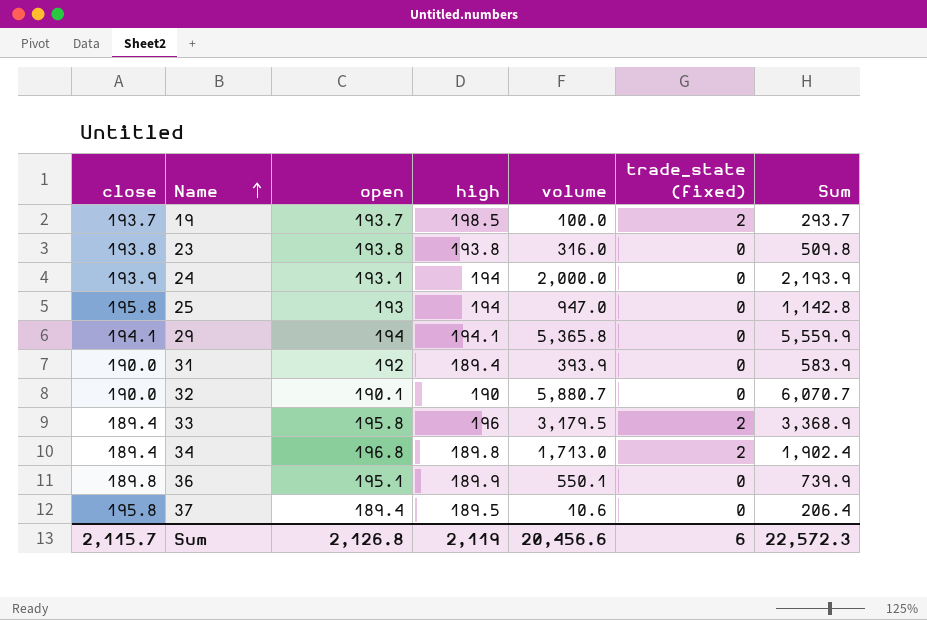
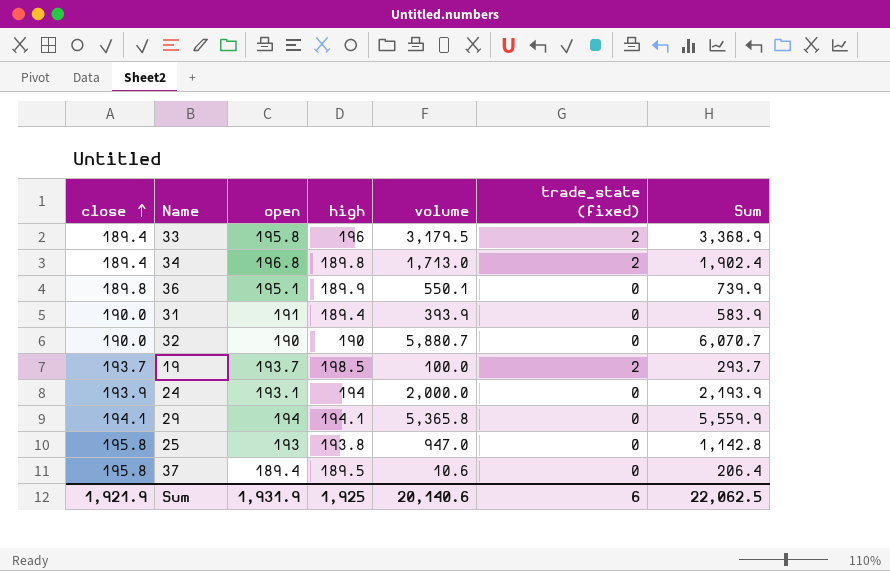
row order: Name ascending -> close ascending
row 23: 193.8 | 193.8 | 193.8 | 316.0 | 0 | 509.8 -> none
31 | open: 192 -> 191
32 | open: 190.1 -> 190
25 | high: 194 -> 193.8
Sum | close: 2,115.7 -> 1,921.9
Sum | open: 2,126.8 -> 1,931.9
Sum | high: 2,119 -> 1,925
Sum | volume: 20,456.6 -> 20,140.6
Sum | Sum: 22,572.3 -> 22,062.5

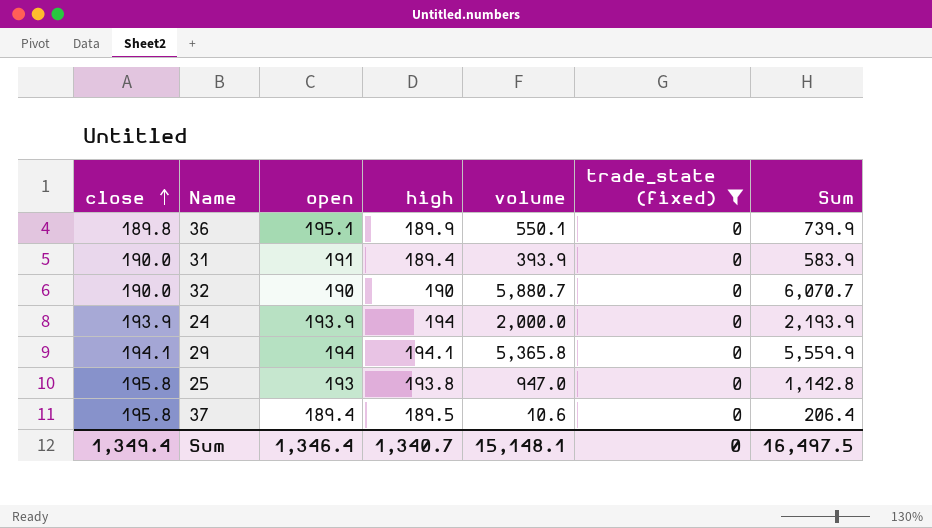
filter: none -> trade_state (fixed) = 0
24 | open: 193.1 -> 193.9
Sum | close: 1,921.9 -> 1,349.4
Sum | open: 1,931.9 -> 1,346.4
Sum | high: 1,925 -> 1,340.7
Sum | volume: 20,140.6 -> 15,148.1
Sum | trade_state (fixed): 6 -> 0
Sum | Sum: 22,062.5 -> 16,497.5

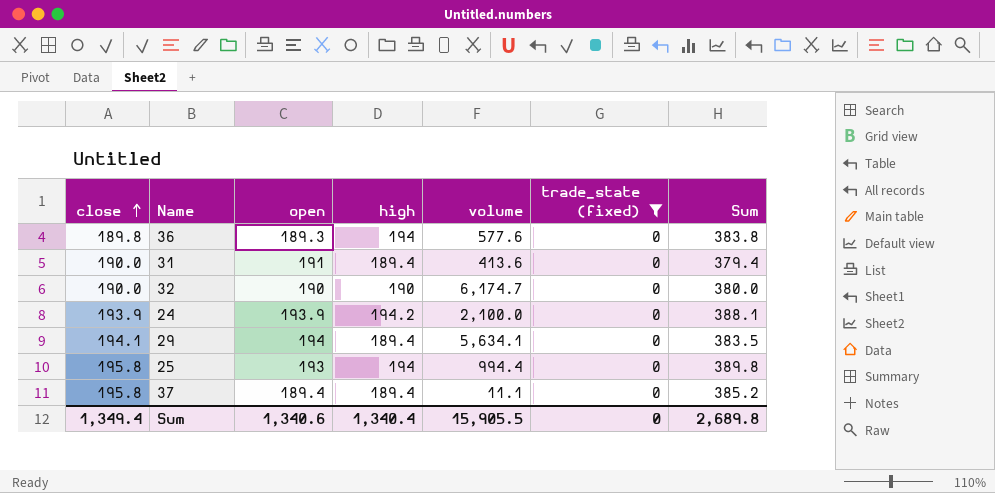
column Sum | formula: [close] + [volume] -> [close] + [high]
36 | open: 195.1 -> 189.3
36 | high: 189.9 -> 194
36 | volume: 550.1 -> 577.6
31 | volume: 393.9 -> 413.6
32 | volume: 5,880.7 -> 6,174.7
24 | high: 194 -> 194.2
24 | volume: 2,000.0 -> 2,100.0
29 | high: 194.1 -> 189.4
29 | volume: 5,365.8 -> 5,634.1
25 | high: 193.8 -> 194
25 | volume: 947.0 -> 994.4
37 | high: 189.5 -> 189.4
37 | volume: 10.6 -> 11.1
Sum | open: 1,346.4 -> 1,340.6
Sum | high: 1,340.7 -> 1,340.4
Sum | volume: 15,148.1 -> 15,905.5
Sum | Sum: 16,497.5 -> 2,689.8

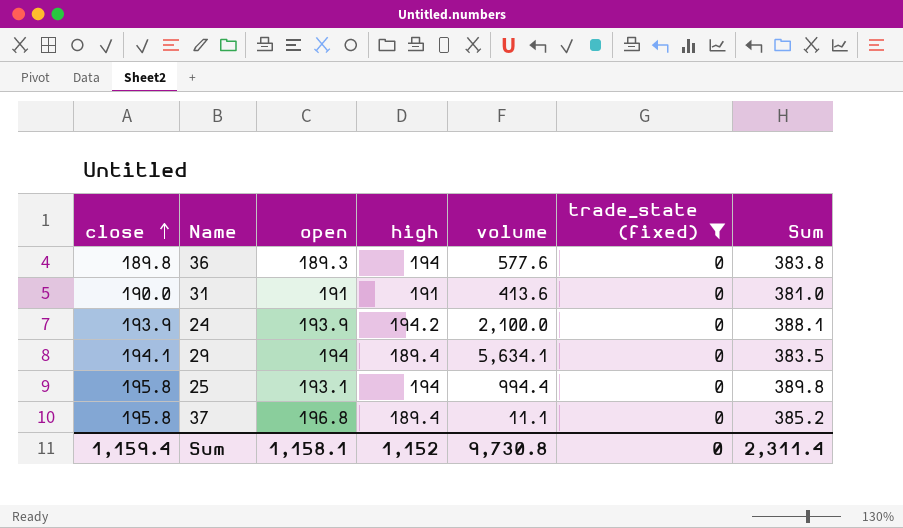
row 32: 190.0 | 190 | 190 | 6,174.7 | 0 | 380.0 -> none
31 | high: 189.4 -> 191
31 | Sum: 379.4 -> 381.0
25 | open: 193 -> 193.1
37 | open: 189.4 -> 196.8
Sum | close: 1,349.4 -> 1,159.4
Sum | open: 1,340.6 -> 1,158.1
Sum | high: 1,340.4 -> 1,152
Sum | volume: 15,905.5 -> 9,730.8
Sum | Sum: 2,689.8 -> 2,311.4

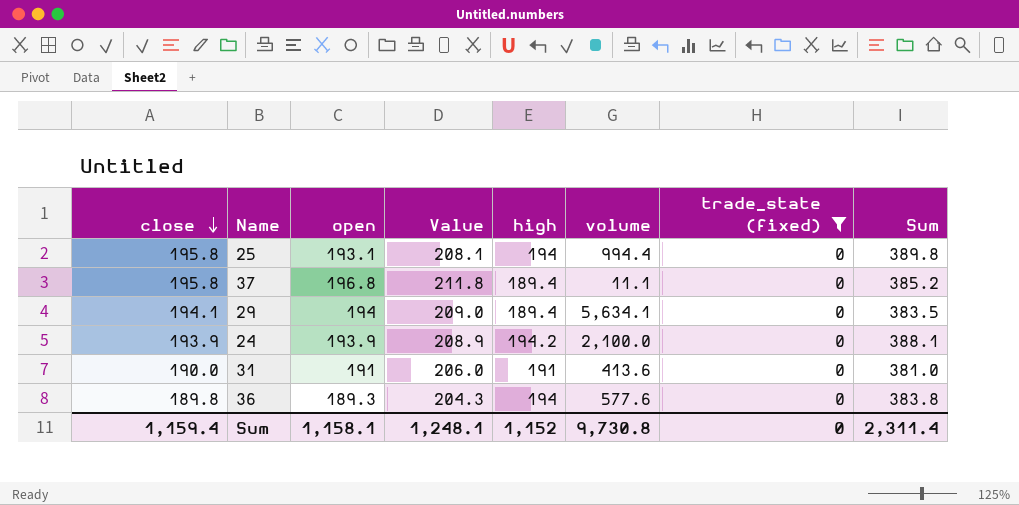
row order: close ascending -> close descending
column Value | formula: none -> [open] + 15

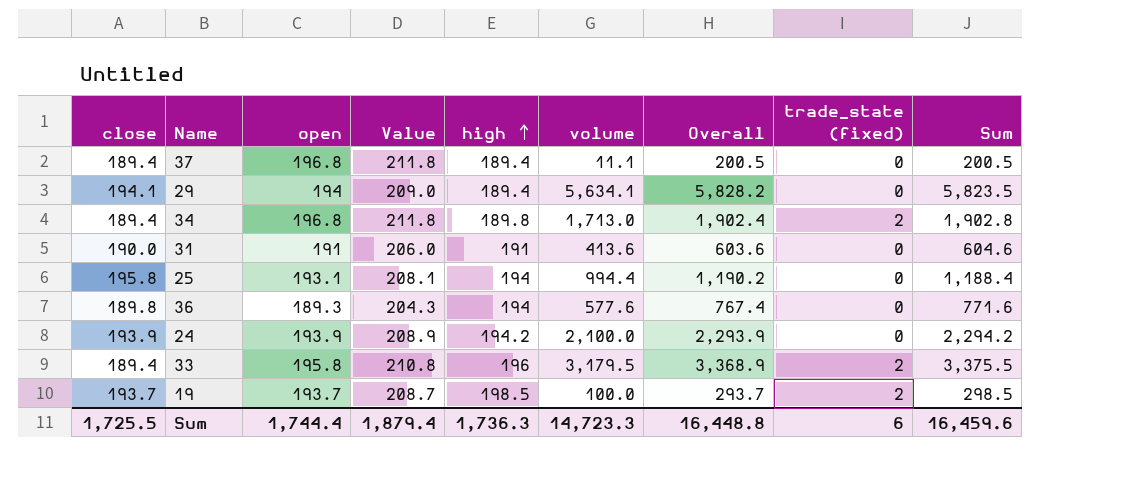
filter: trade_state (fixed) = 0 -> none
row order: close descending -> high ascending
column Overall | formula: none -> [close] + [volume]
column Sum | formula: [close] + [high] -> [high] + [volume]
37 | close: 195.8 -> 189.4
Sum | close: 1,159.4 -> 1,725.5
Sum | open: 1,158.1 -> 1,744.4
Sum | Value: 1,248.1 -> 1,879.4
Sum | high: 1,152 -> 1,736.3
Sum | volume: 9,730.8 -> 14,723.3
Sum | trade_state (fixed): 0 -> 6
Sum | Sum: 2,311.4 -> 16,459.6

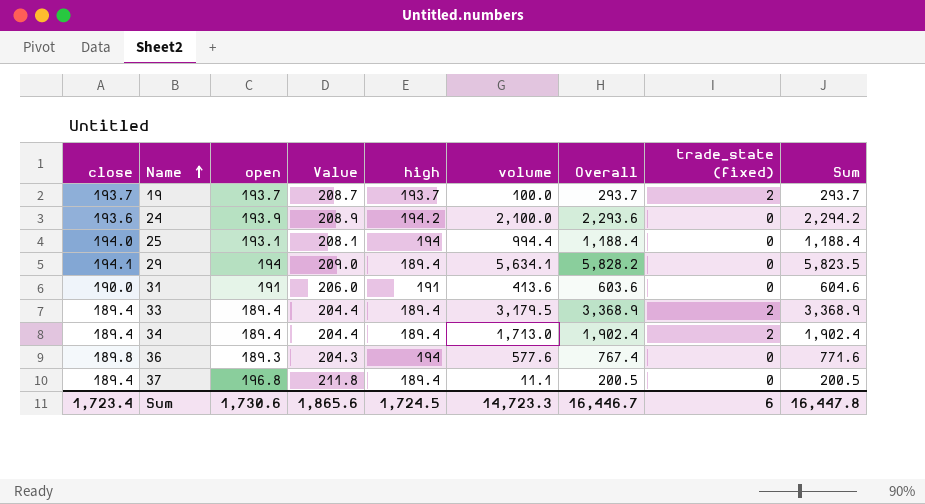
row order: high ascending -> Name ascending
19 | high: 198.5 -> 193.7
19 | Sum: 298.5 -> 293.7
24 | close: 193.9 -> 193.6
24 | Overall: 2,293.9 -> 2,293.6
25 | close: 195.8 -> 194.0
25 | Overall: 1,190.2 -> 1,188.4
33 | open: 195.8 -> 189.4
33 | Value: 210.8 -> 204.4
33 | high: 196 -> 189.4
33 | Sum: 3,375.5 -> 3,368.9
34 | open: 196.8 -> 189.4
34 | Value: 211.8 -> 204.4
34 | high: 189.8 -> 189.4
34 | Sum: 1,902.8 -> 1,902.4
Sum | close: 1,725.5 -> 1,723.4
Sum | open: 1,744.4 -> 1,730.6
Sum | Value: 1,879.4 -> 1,865.6
Sum | high: 1,736.3 -> 1,724.5
Sum | Overall: 16,448.8 -> 16,446.7
Sum | Sum: 16,459.6 -> 16,447.8

